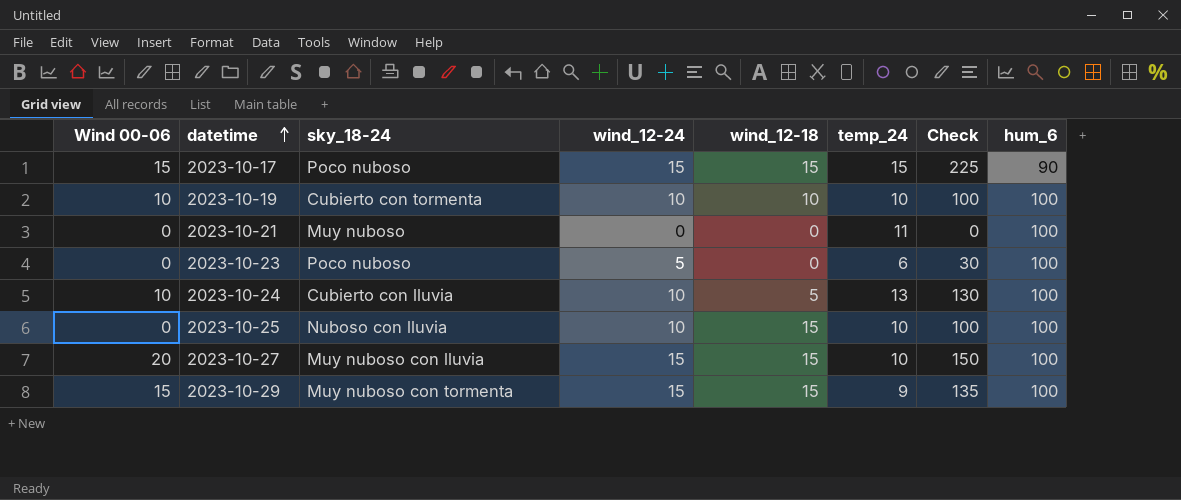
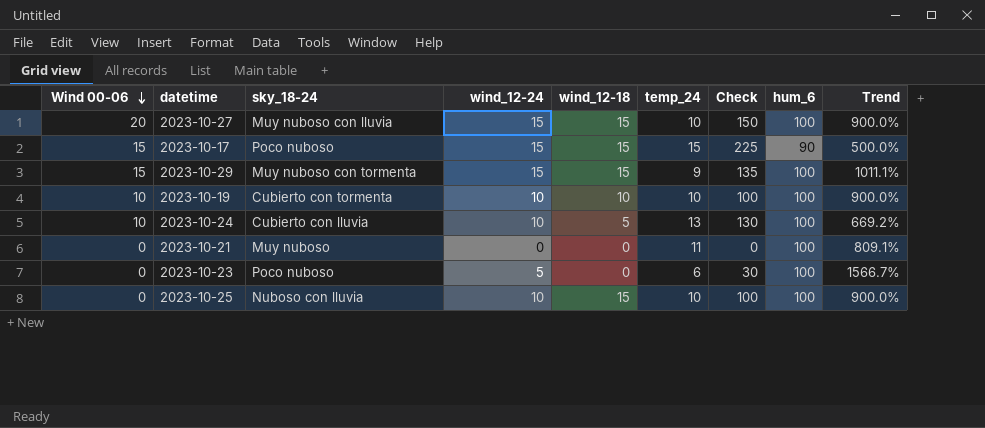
row order: datetime ascending -> Wind 00-06 descending
column Trend | formula: none -> ([hum_6] - [temp_24]) / [temp_24]

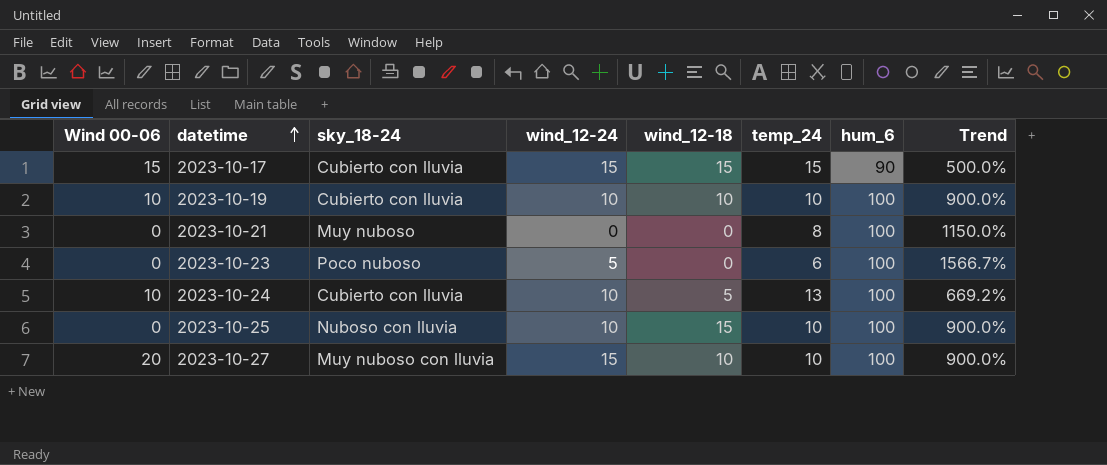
row order: Wind 00-06 descending -> datetime ascending
column Check | formula: [wind_12-24] * [temp_24] -> none
row 2023-10-29: 15 | Muy nuboso con tormenta | 15 | 15 | 9 | 135 | 100 | 1011.1% -> none
2023-10-17 | sky_18-24: Poco nuboso -> Cubierto con lluvia
2023-10-19 | sky_18-24: Cubierto con tormenta -> Cubierto con lluvia
2023-10-21 | temp_24: 11 -> 8
2023-10-21 | Trend: 809.1% -> 1150.0%
2023-10-27 | wind_12-18: 15 -> 10

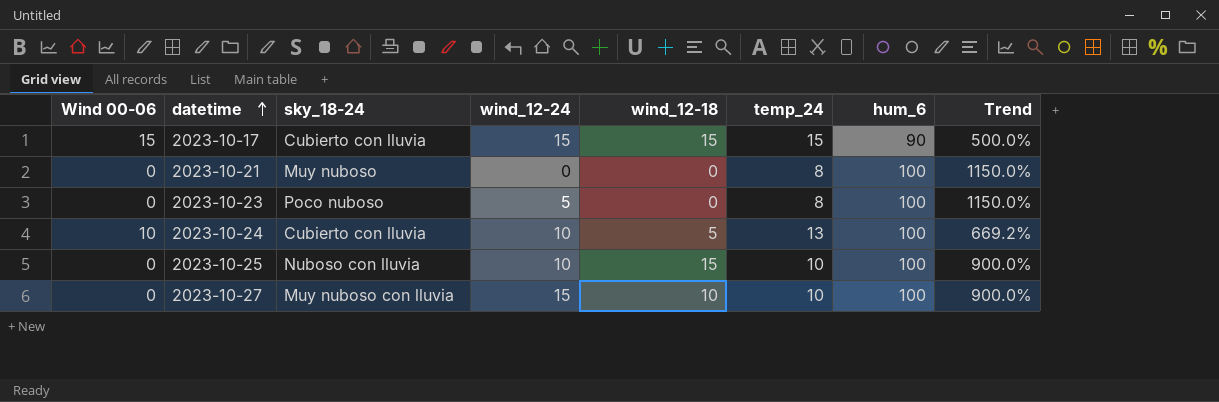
row 2023-10-19: 10 | Cubierto con lluvia | 10 | 10 | 10 | 100 | 900.0% -> none
2023-10-23 | temp_24: 6 -> 8
2023-10-23 | Trend: 1566.7% -> 1150.0%
2023-10-27 | Wind 00-06: 20 -> 0

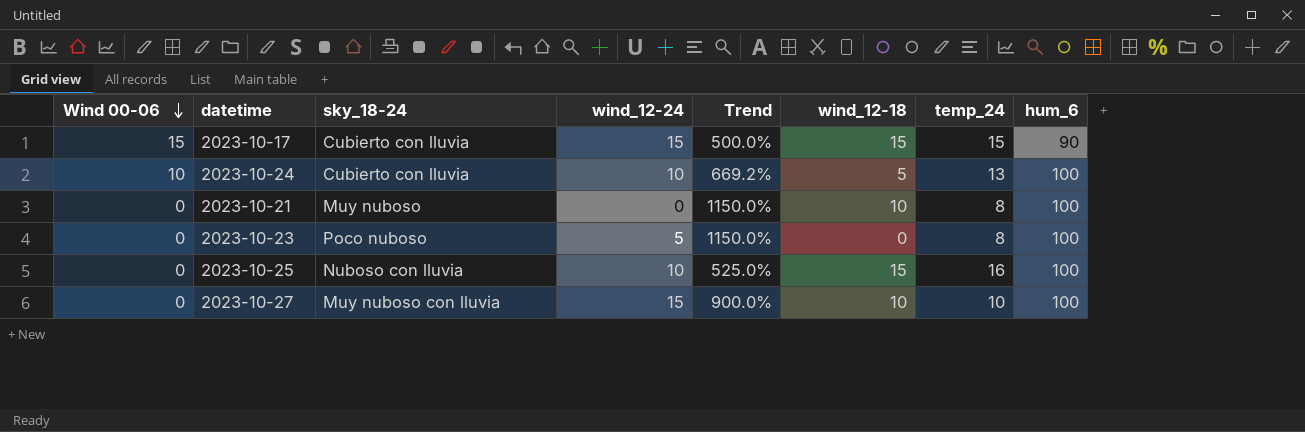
row order: datetime ascending -> Wind 00-06 descending
column Trend | position: 8 -> 5
2023-10-21 | wind_12-18: 0 -> 10
2023-10-25 | Trend: 900.0% -> 525.0%
2023-10-25 | temp_24: 10 -> 16

